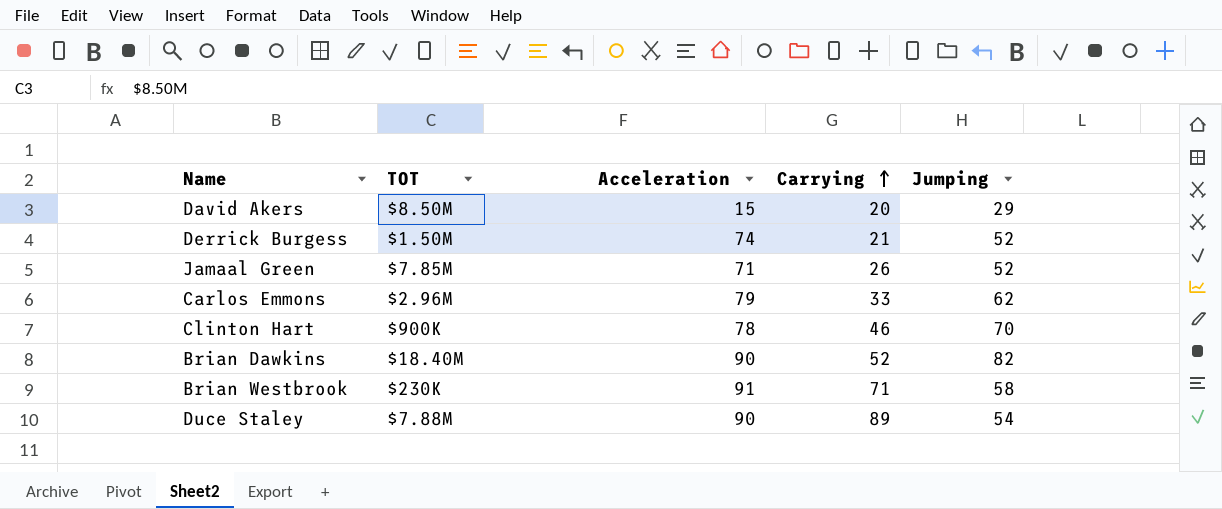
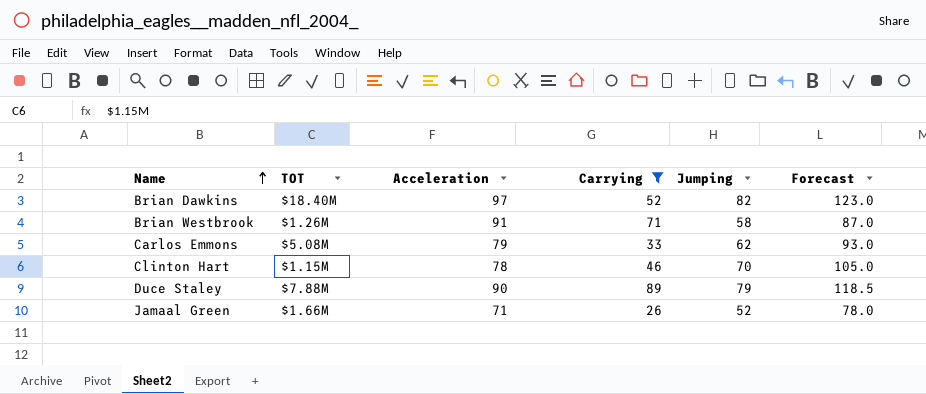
filter: none -> Carrying >= 26
row order: Carrying ascending -> Name ascending
column Forecast | formula: none -> [Jumping] * 1.5
Brian Dawkins | Acceleration: 90 -> 97
Brian Westbrook | TOT: $230K -> $1.26M
Carlos Emmons | TOT: $2.96M -> $5.08M
Clinton Hart | TOT: $900K -> $1.15M
Duce Staley | Jumping: 54 -> 79
Jamaal Green | TOT: $7.85M -> $1.66M

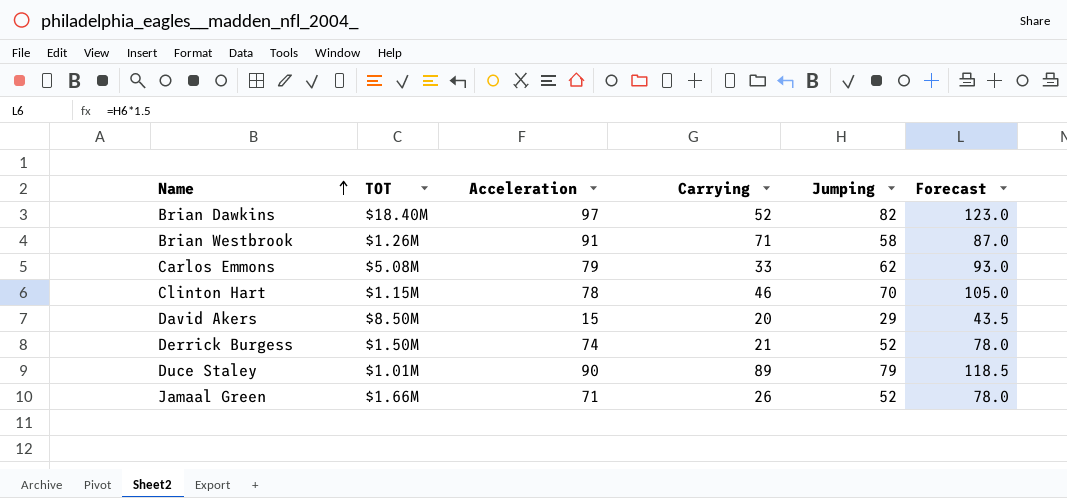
filter: Carrying >= 26 -> none
Duce Staley | TOT: $7.88M -> $1.01M

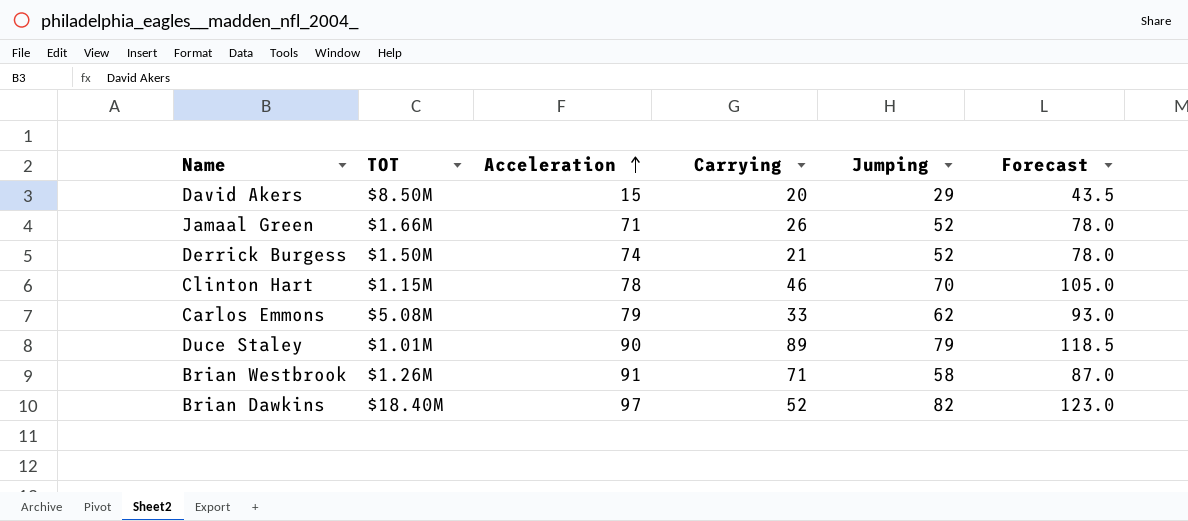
row order: Name ascending -> Acceleration ascending

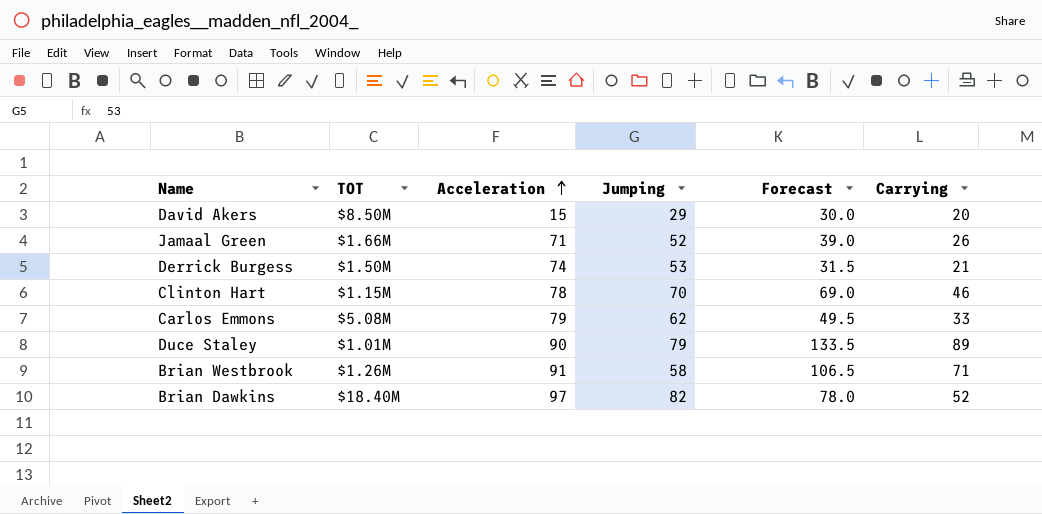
column Forecast | formula: [Jumping] * 1.5 -> [Carrying] * 1.5
column Carrying | position: 4 -> 6
Derrick Burgess | Jumping: 52 -> 53

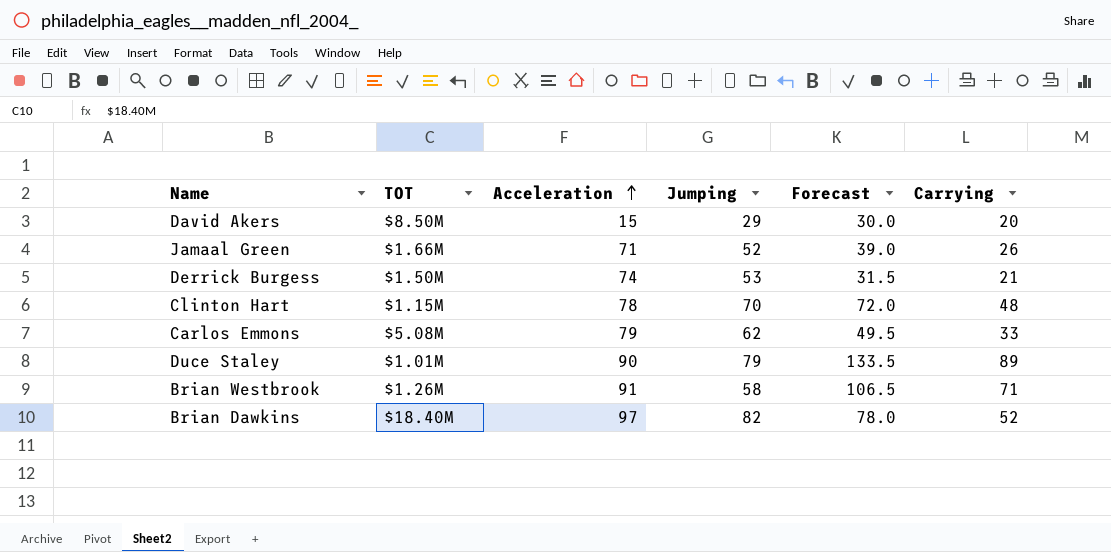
Clinton Hart | Forecast: 69.0 -> 72.0
Clinton Hart | Carrying: 46 -> 48

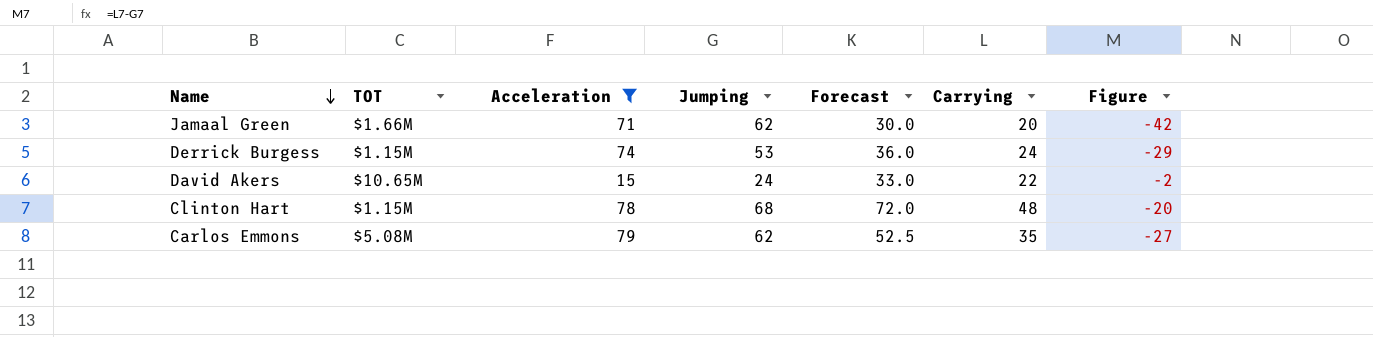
filter: none -> Acceleration <= 79
row order: Acceleration ascending -> Name descending
column Figure | formula: none -> [Carrying] - [Jumping]
Jamaal Green | Jumping: 52 -> 62
Jamaal Green | Forecast: 39.0 -> 30.0
Jamaal Green | Carrying: 26 -> 20
Derrick Burgess | TOT: $1.50M -> $1.15M
Derrick Burgess | Forecast: 31.5 -> 36.0
Derrick Burgess | Carrying: 21 -> 24
David Akers | TOT: $8.50M -> $10.65M
David Akers | Jumping: 29 -> 24
David Akers | Forecast: 30.0 -> 33.0
David Akers | Carrying: 20 -> 22
Clinton Hart | Jumping: 70 -> 68
Carlos Emmons | Forecast: 49.5 -> 52.5
Carlos Emmons | Carrying: 33 -> 35

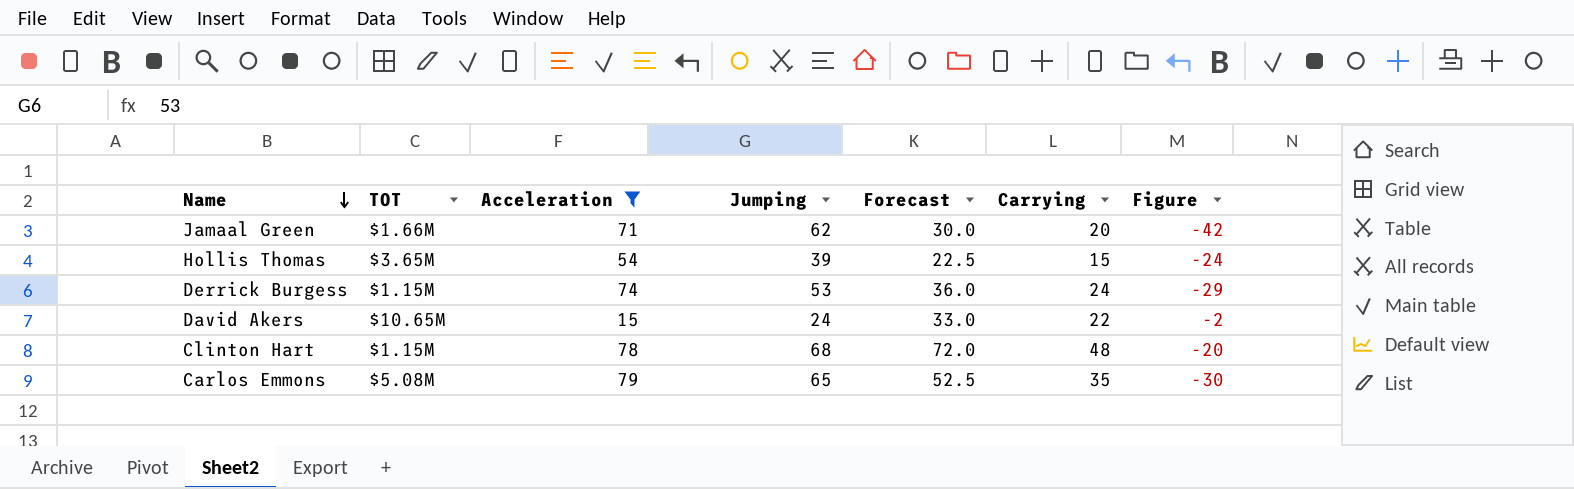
row Hollis Thomas: none -> $3.65M | 54 | 39 | 22.5 | 15 | -24
Carlos Emmons | Jumping: 62 -> 65
Carlos Emmons | Figure: -27 -> -30

